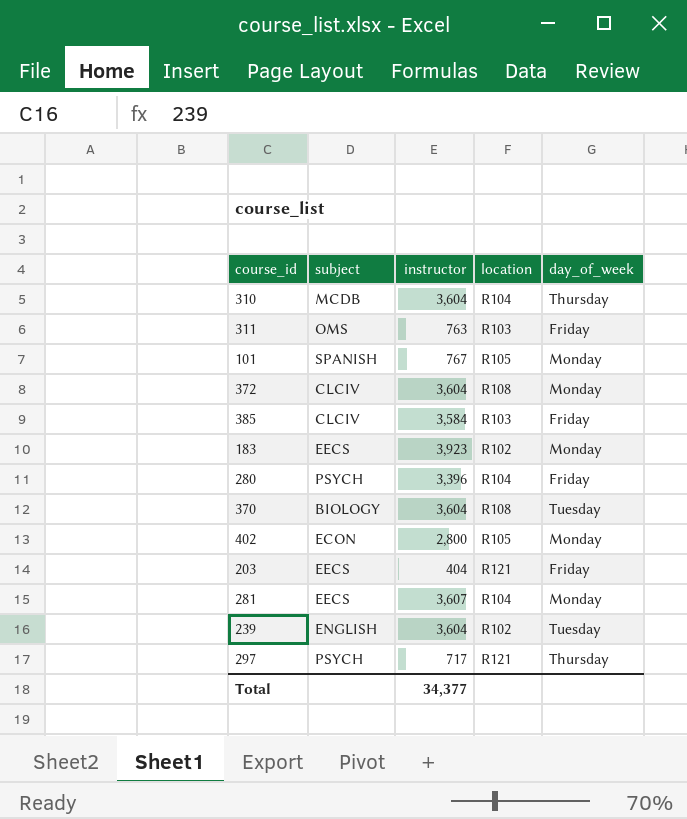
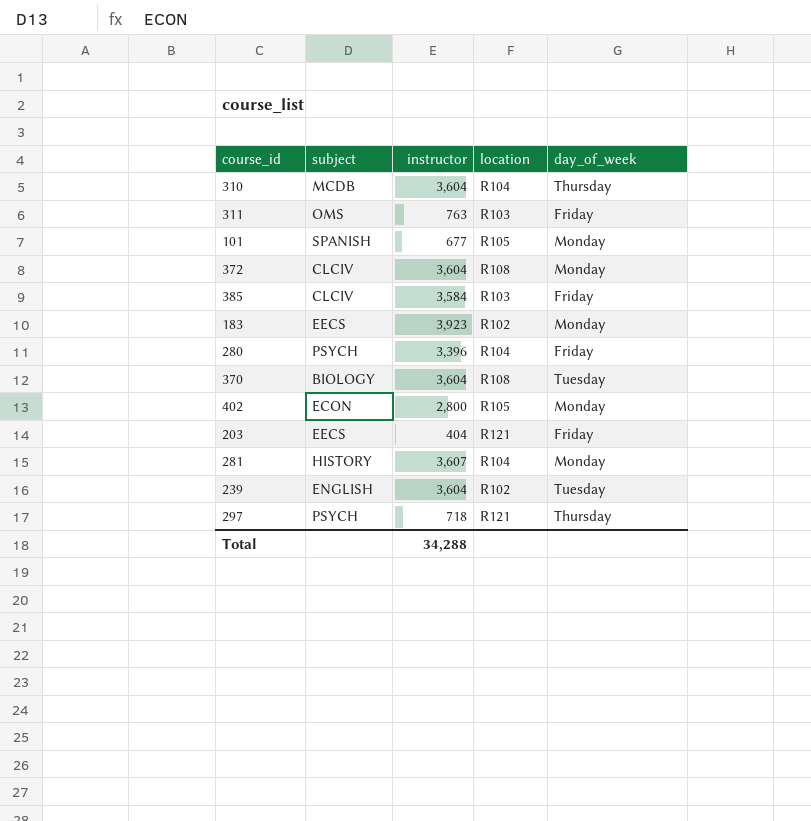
101 | instructor: 767 -> 677
281 | subject: EECS -> HISTORY
297 | instructor: 717 -> 718
Total | instructor: 34,377 -> 34,288

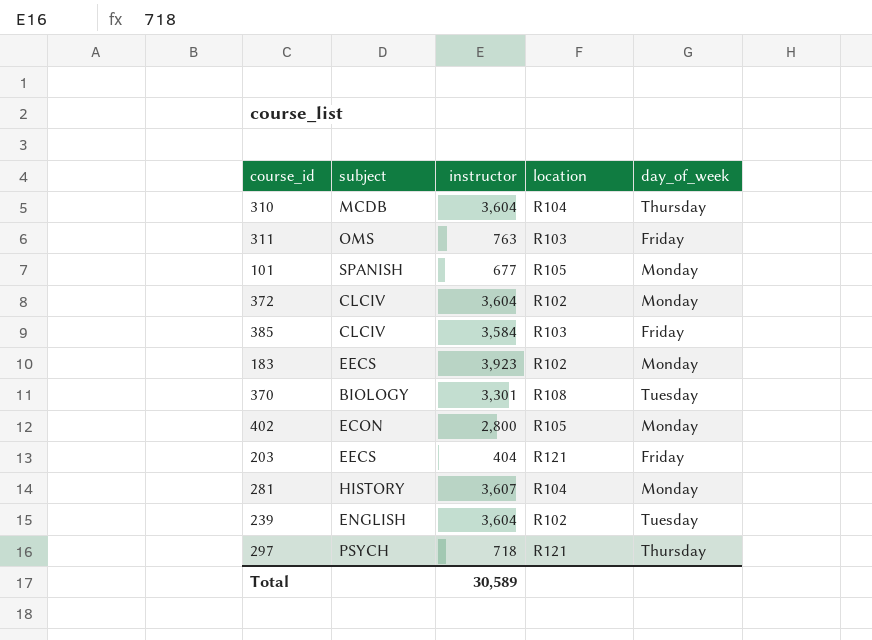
row 280: PSYCH | 3,396 | R104 | Friday -> none
372 | location: R108 -> R102
370 | instructor: 3,604 -> 3,301
Total | instructor: 34,288 -> 30,589

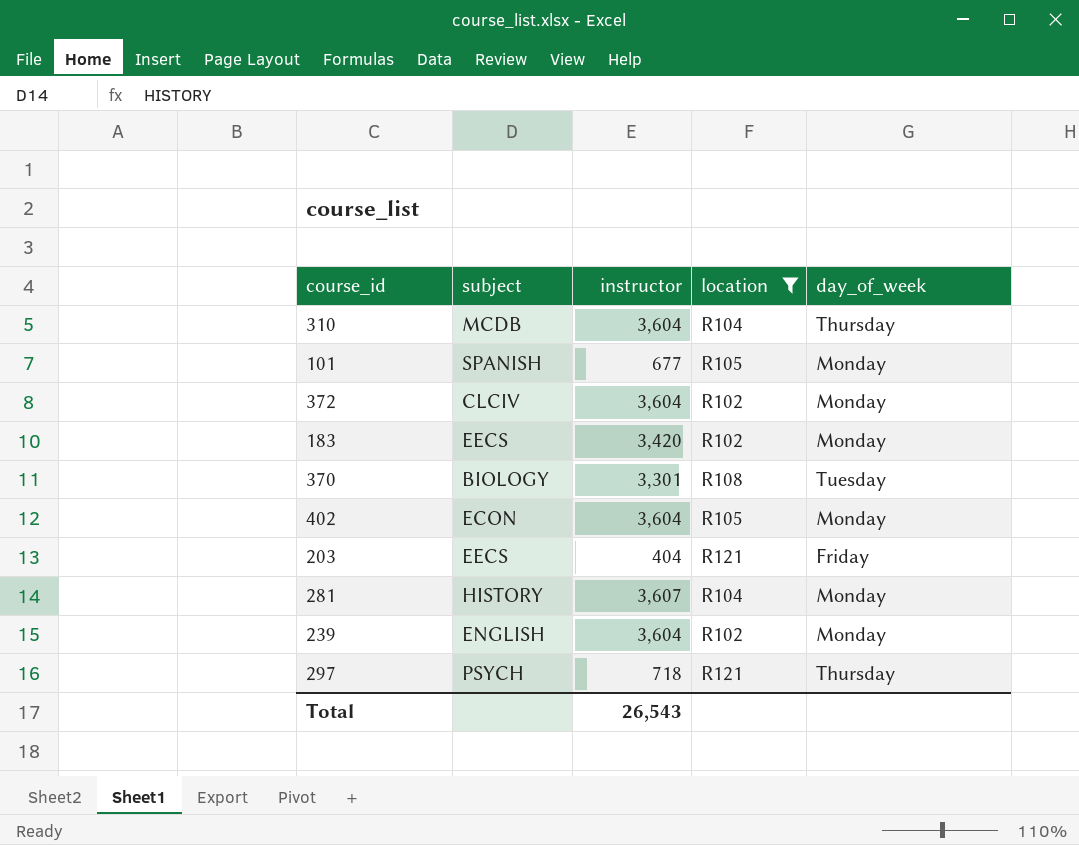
filter: none -> location != R103
183 | instructor: 3,923 -> 3,420
402 | instructor: 2,800 -> 3,604
239 | day_of_week: Tuesday -> Monday
Total | instructor: 30,589 -> 26,543

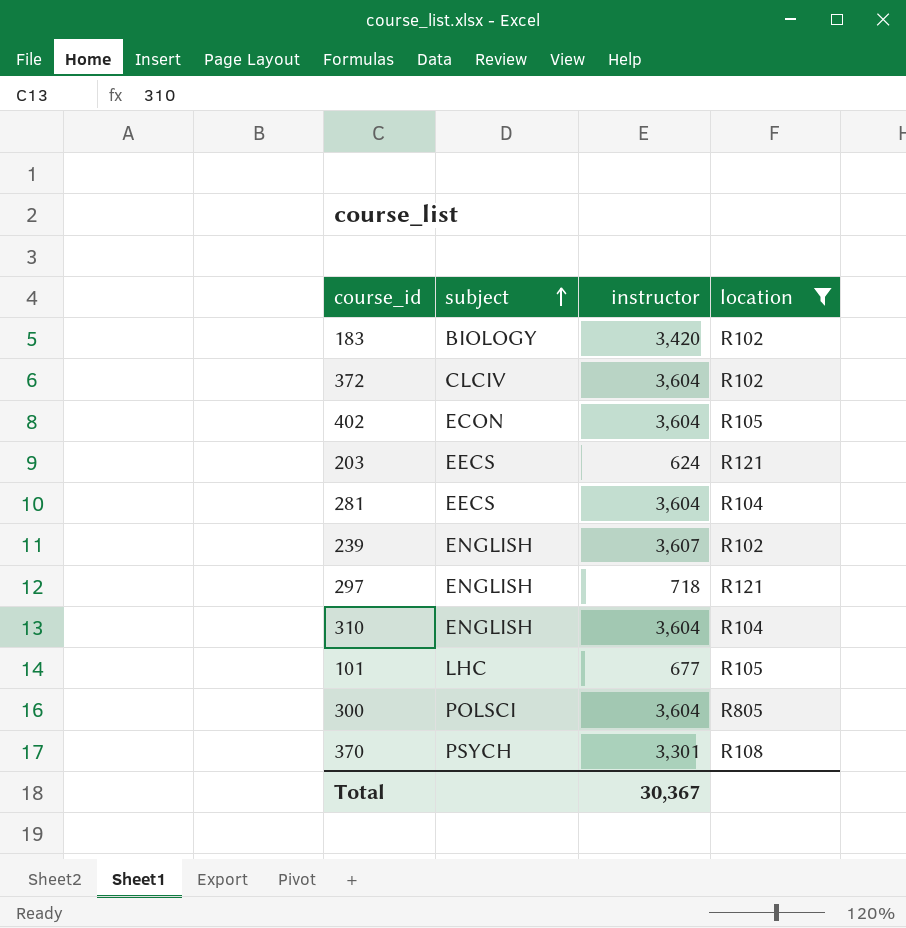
row order: none -> subject ascending
column day_of_week | position: 5 -> none
183 | subject: EECS -> BIOLOGY
203 | instructor: 404 -> 624
281 | subject: HISTORY -> EECS
281 | instructor: 3,607 -> 3,604
239 | instructor: 3,604 -> 3,607
297 | subject: PSYCH -> ENGLISH
310 | subject: MCDB -> ENGLISH
101 | subject: SPANISH -> LHC
row 300: none -> POLSCI | 3,604 | R805
370 | subject: BIOLOGY -> PSYCH
Total | instructor: 26,543 -> 30,367

